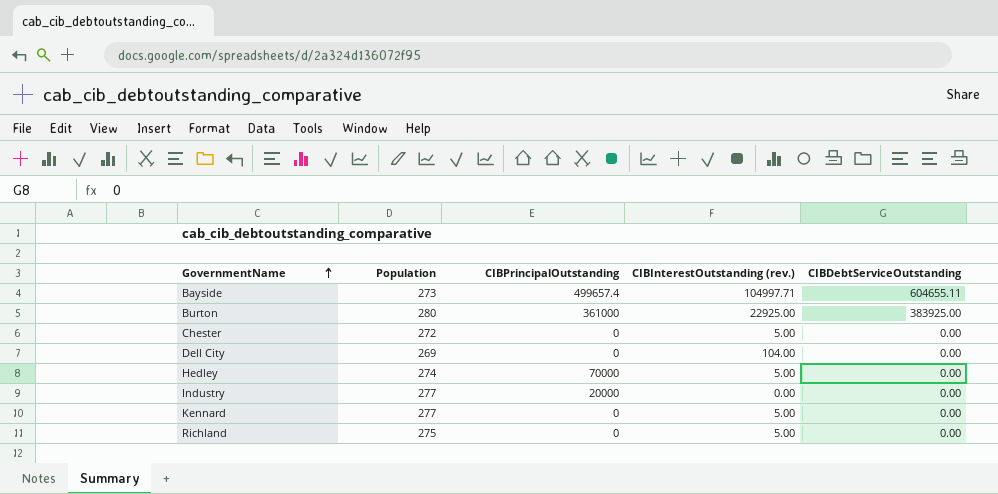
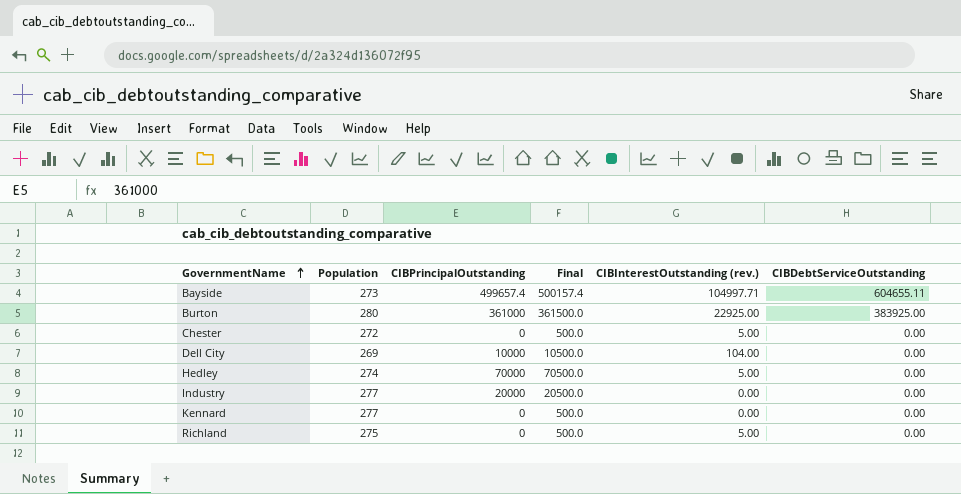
column Final | formula: none -> [CIBPrincipalOutstanding] + 500
Dell City | CIBPrincipalOutstanding: 0 -> 10000
Kennard | CIBInterestOutstanding (rev.): 5.00 -> 0.00

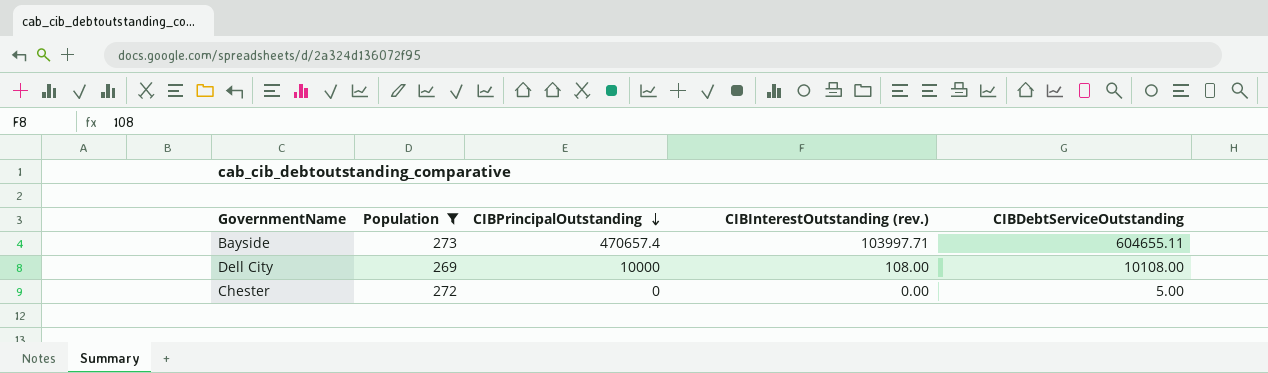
filter: none -> Population <= 273
row order: GovernmentName ascending -> CIBPrincipalOutstanding descending
column Final | formula: [CIBPrincipalOutstanding] + 500 -> none
Bayside | CIBPrincipalOutstanding: 499657.4 -> 470657.4
Bayside | CIBInterestOutstanding (rev.): 104997.71 -> 103997.71
Dell City | CIBInterestOutstanding (rev.): 104.00 -> 108.00
Dell City | CIBDebtServiceOutstanding: 0.00 -> 10108.00
Chester | CIBInterestOutstanding (rev.): 5.00 -> 0.00
Chester | CIBDebtServiceOutstanding: 0.00 -> 5.00

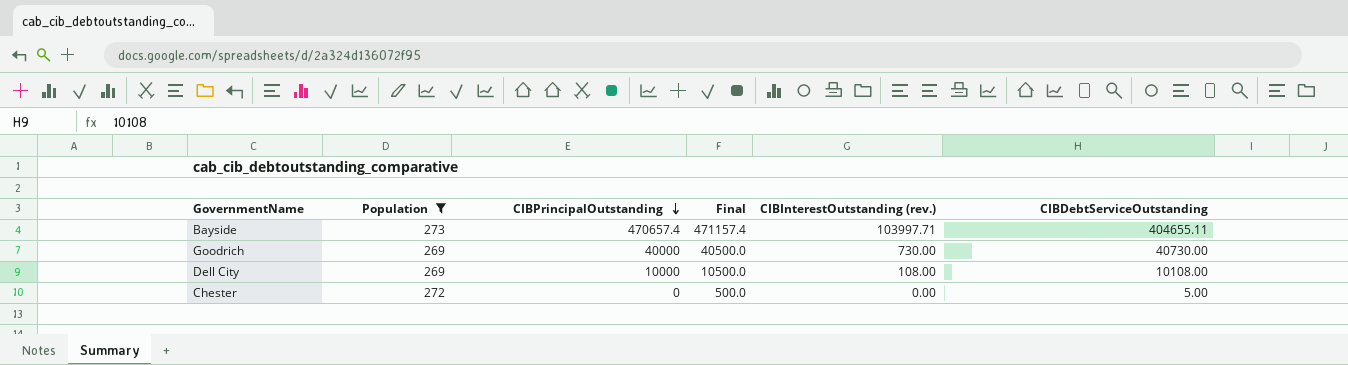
column Final | formula: none -> [CIBPrincipalOutstanding] + 500
Bayside | CIBDebtServiceOutstanding: 604655.11 -> 404655.11
row Goodrich: none -> 269 | 40000 | 40500.0 | 730.00 | 40730.00

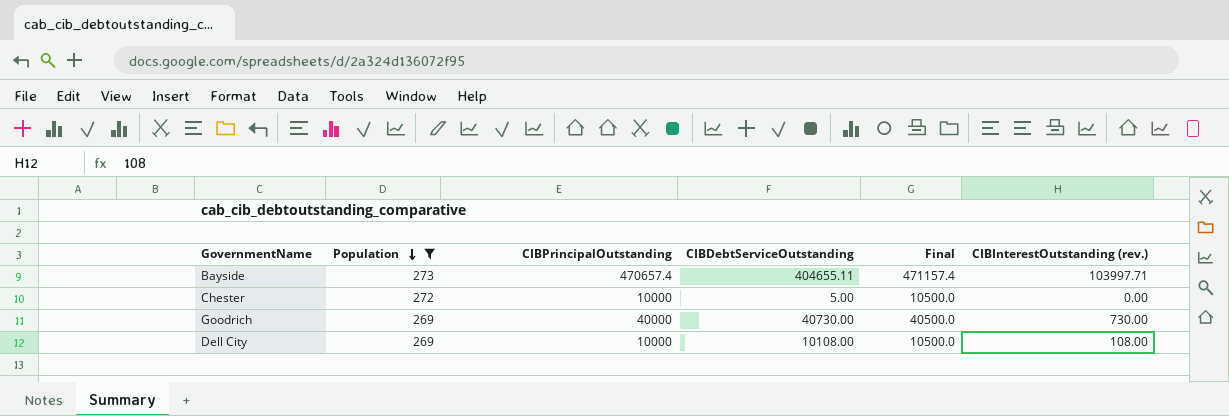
row order: CIBPrincipalOutstanding descending -> Population descending
column CIBDebtServiceOutstanding | position: 6 -> 4
Chester | CIBPrincipalOutstanding: 0 -> 10000
Chester | Final: 500.0 -> 10500.0

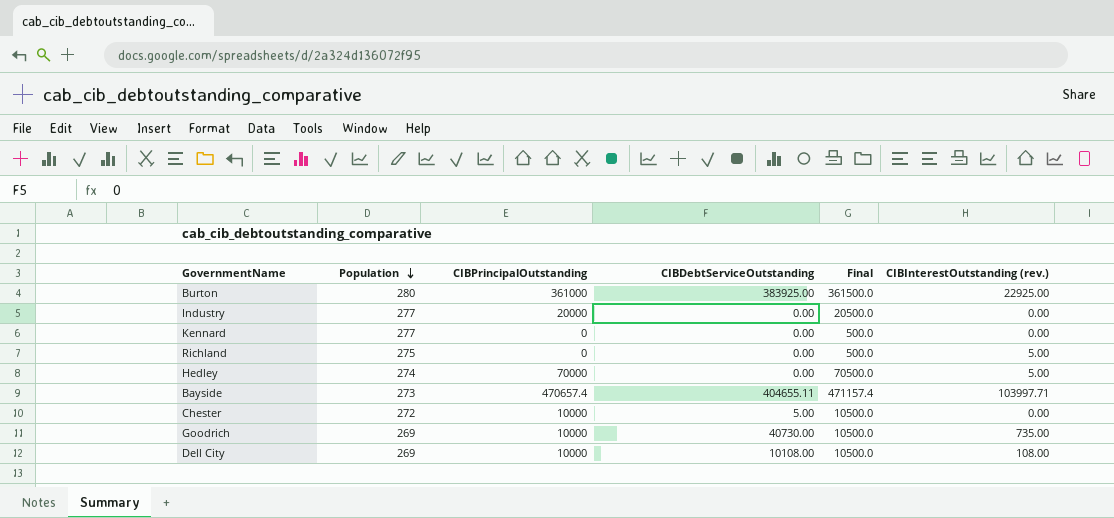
filter: Population <= 273 -> none
Goodrich | CIBPrincipalOutstanding: 40000 -> 10000
Goodrich | Final: 40500.0 -> 10500.0
Goodrich | CIBInterestOutstanding (rev.): 730.00 -> 735.00

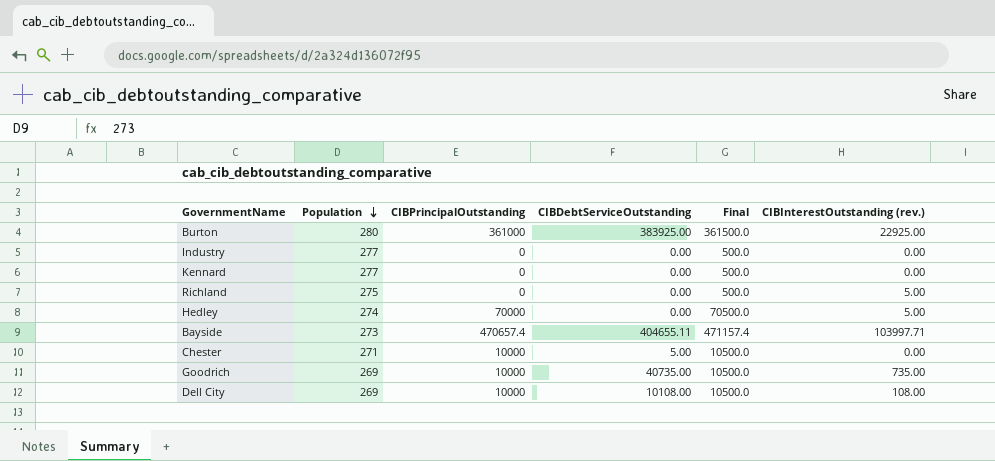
Industry | CIBPrincipalOutstanding: 20000 -> 0
Industry | Final: 20500.0 -> 500.0
Chester | Population: 272 -> 271
Goodrich | CIBDebtServiceOutstanding: 40730.00 -> 40735.00

